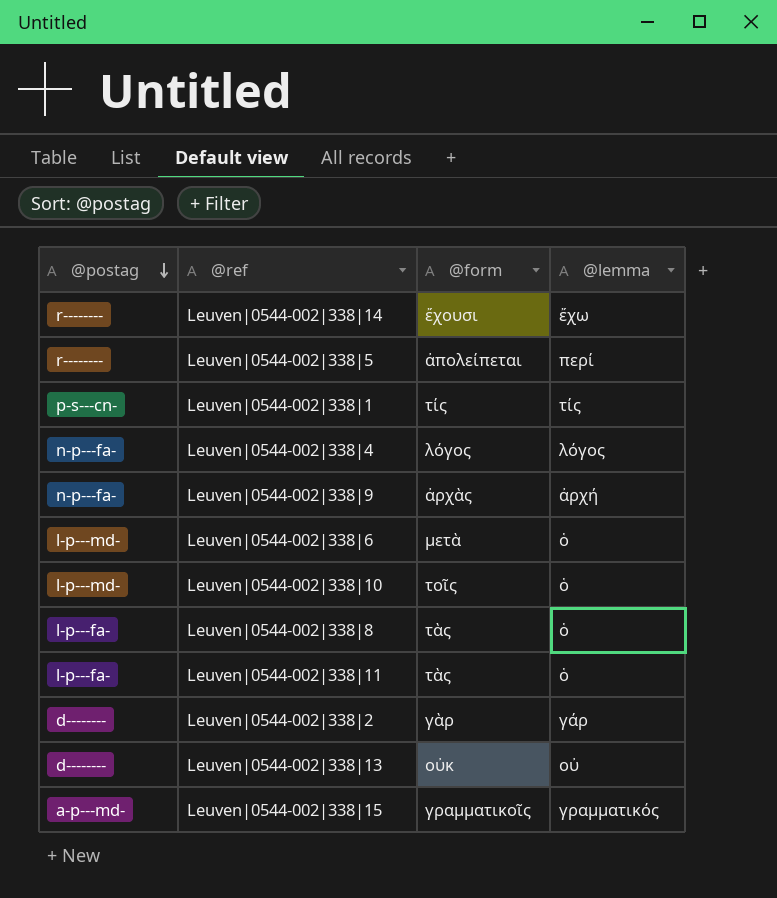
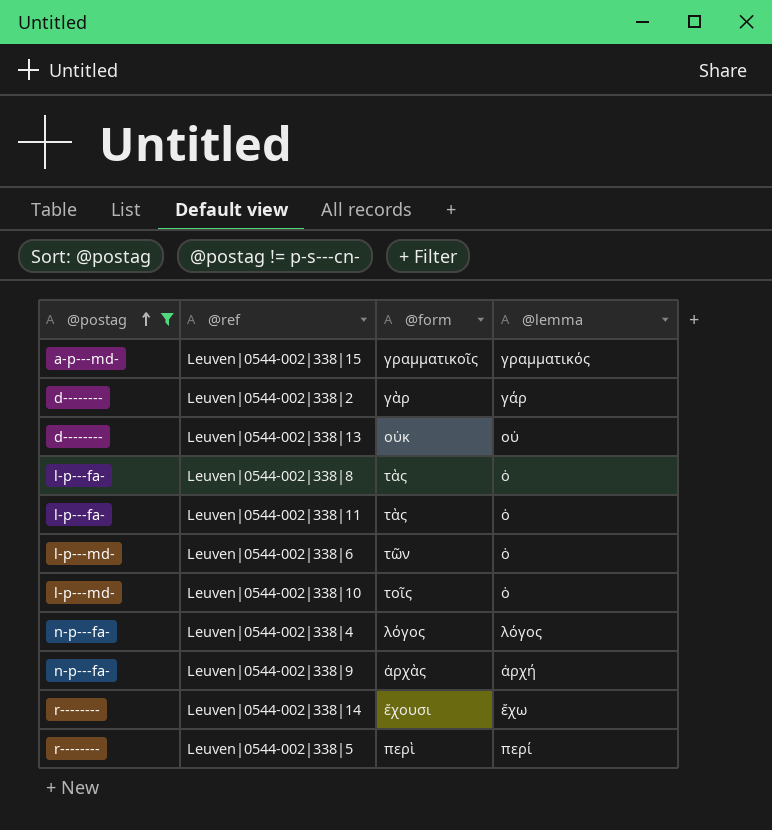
filter: none -> @postag != p-s---cn-
row order: @postag descending -> @postag ascending
Leuven|0544-002|338|6 | @form: μετὰ -> τῶν
Leuven|0544-002|338|5 | @form: ἀπολείπεται -> περὶ

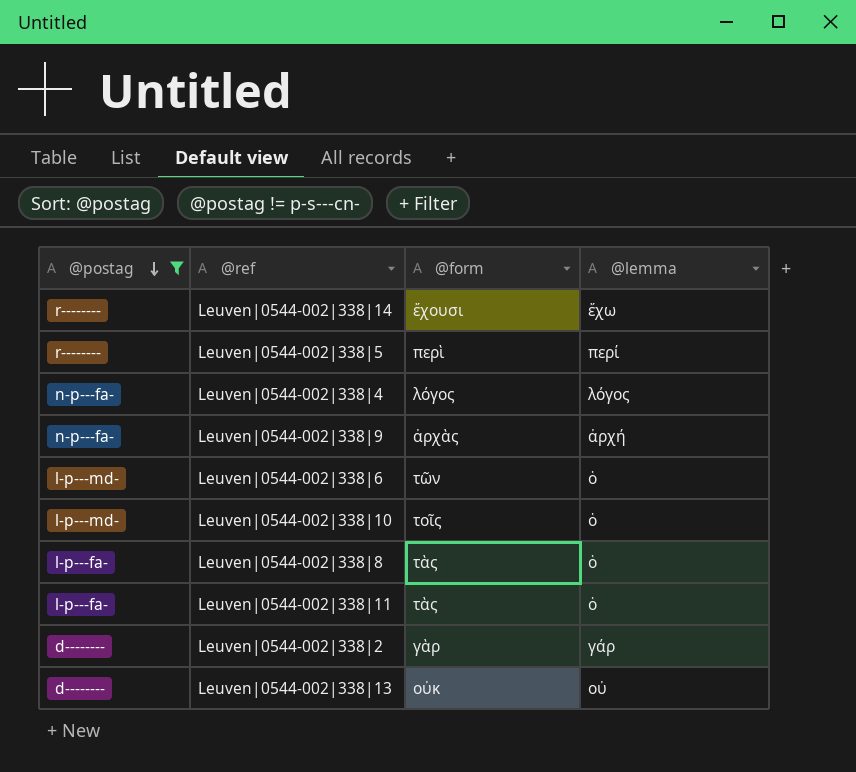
row order: @postag ascending -> @postag descending
row Leuven|0544-002|338|15: a-p---md- | γραμματικοῖς | γραμματικός -> none

